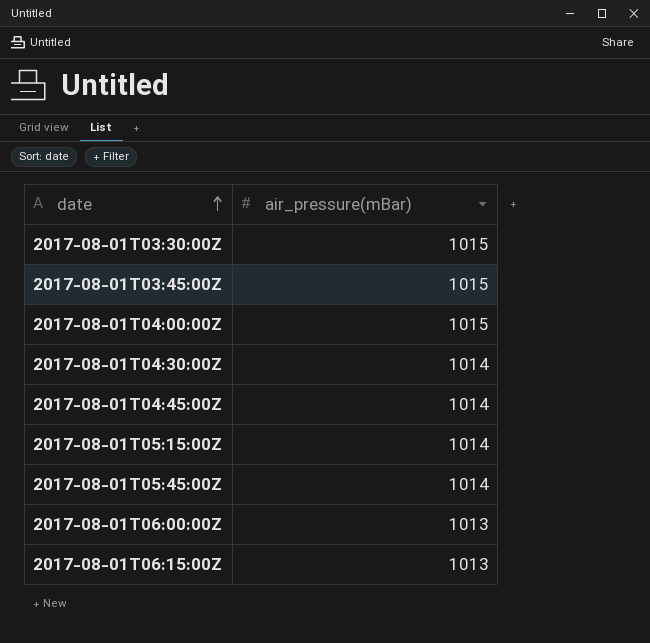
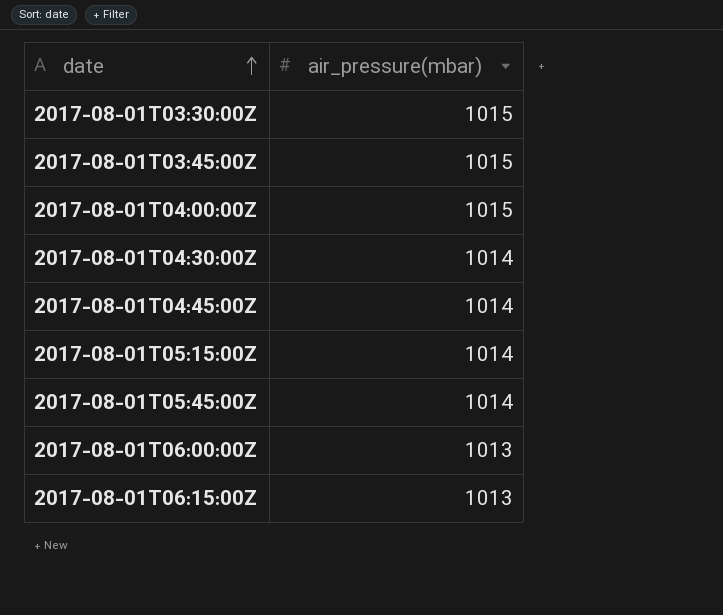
column name: air_pressure(mBar) -> air_pressure(mbar)

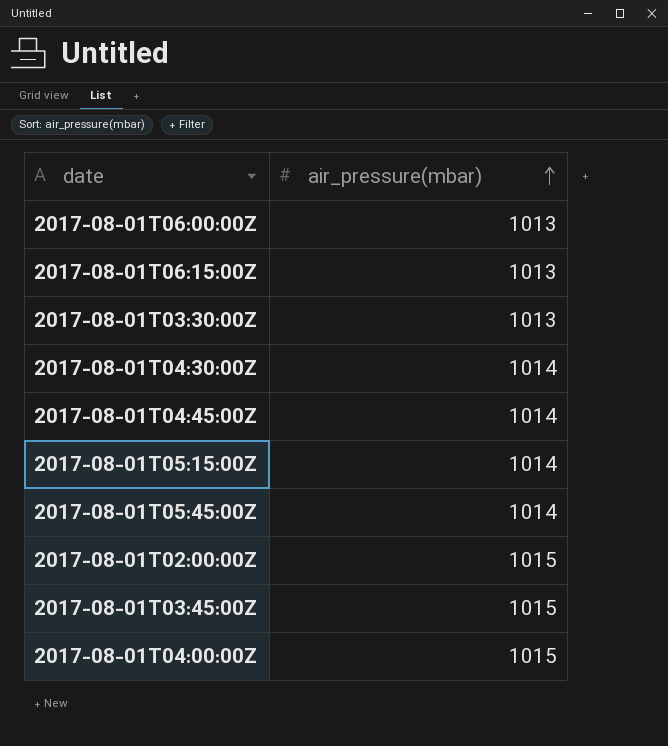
row order: date ascending -> air_pressure(mbar) ascending
2017-08-01T03:30:00Z | air_pressure(mbar): 1015 -> 1013
row 2017-08-01T02:00:00Z: none -> 1015

